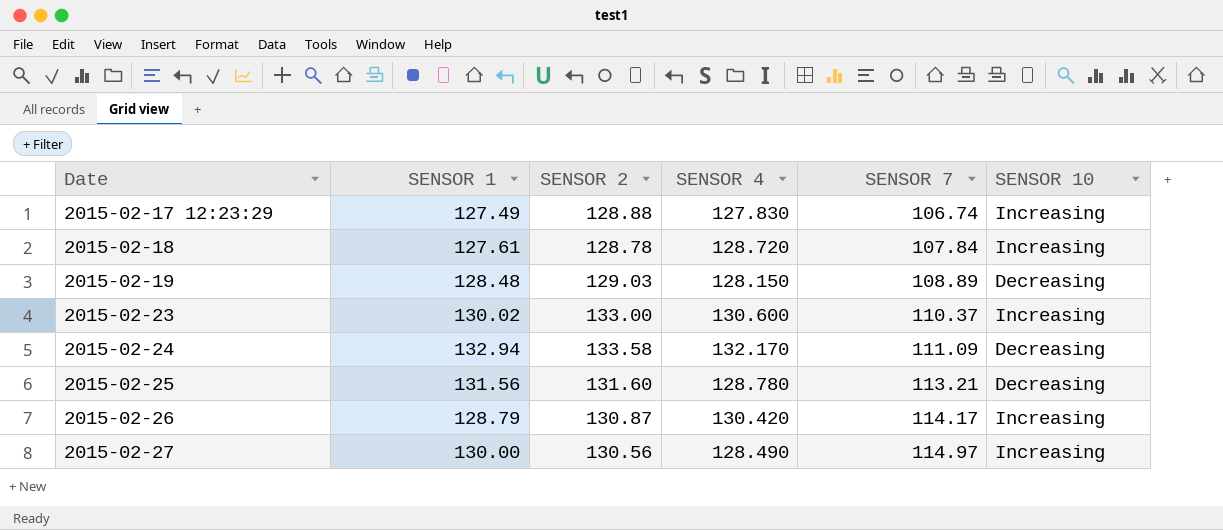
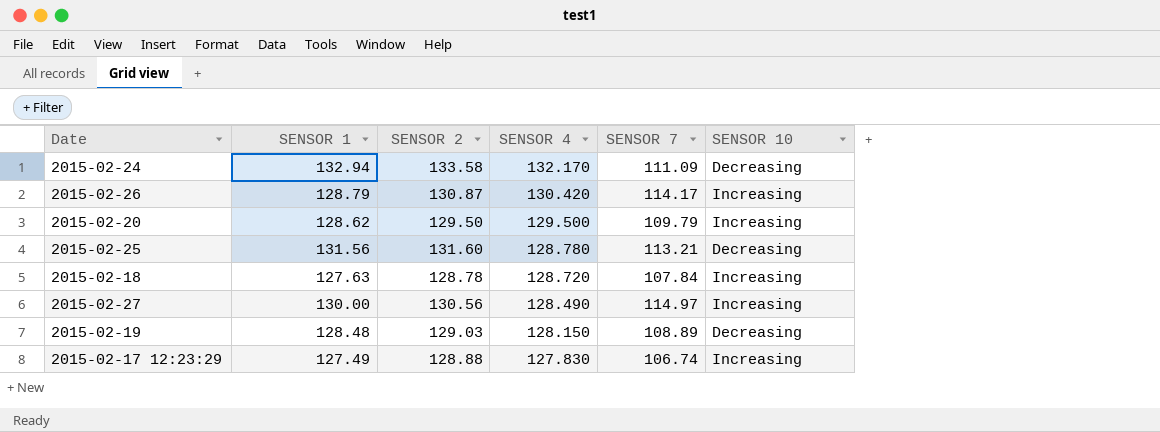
row order: Date ascending -> SENSOR 4 descending
row 2015-02-23: 130.02 | 133.00 | 130.600 | 110.37 | Increasing -> none
row 2015-02-20: none -> 128.62 | 129.50 | 129.500 | 109.79 | Increasing
2015-02-18 | SENSOR 1: 127.61 -> 127.63

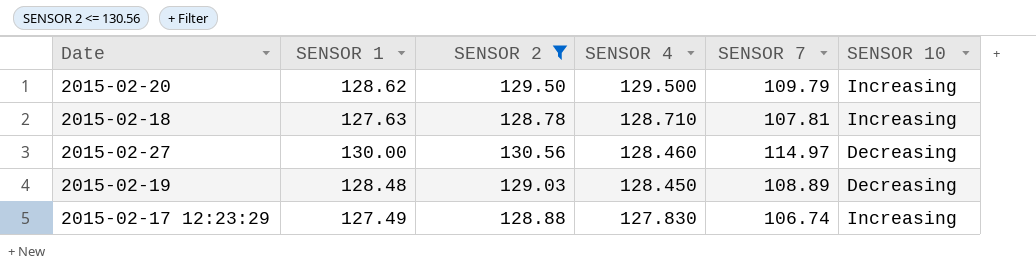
filter: none -> SENSOR 2 <= 130.56
2015-02-18 | SENSOR 4: 128.720 -> 128.710
2015-02-18 | SENSOR 7: 107.84 -> 107.81
2015-02-27 | SENSOR 4: 128.490 -> 128.460
2015-02-27 | SENSOR 10: Increasing -> Decreasing
2015-02-19 | SENSOR 4: 128.150 -> 128.450

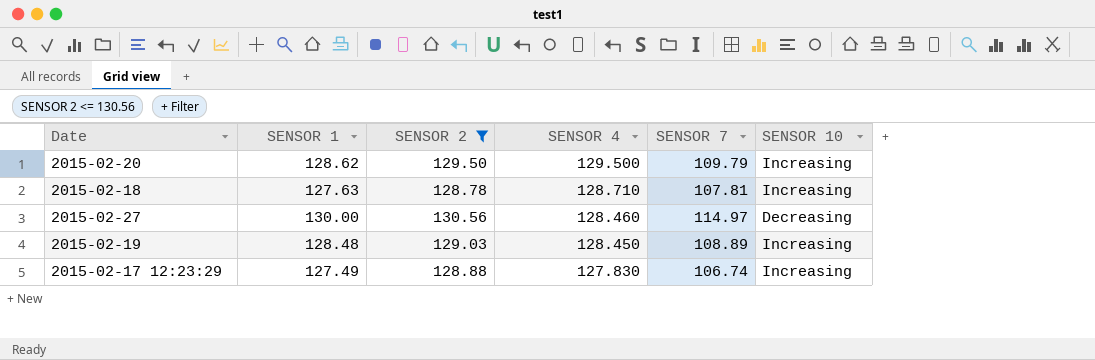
2015-02-19 | SENSOR 10: Decreasing -> Increasing

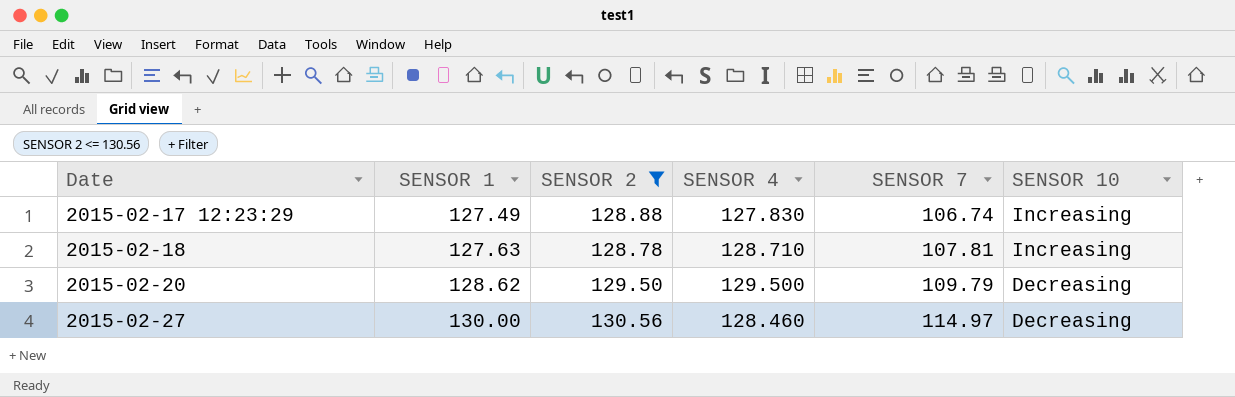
row order: SENSOR 4 descending -> Date ascending
row 2015-02-19: 128.48 | 129.03 | 128.450 | 108.89 | Increasing -> none
2015-02-20 | SENSOR 10: Increasing -> Decreasing

